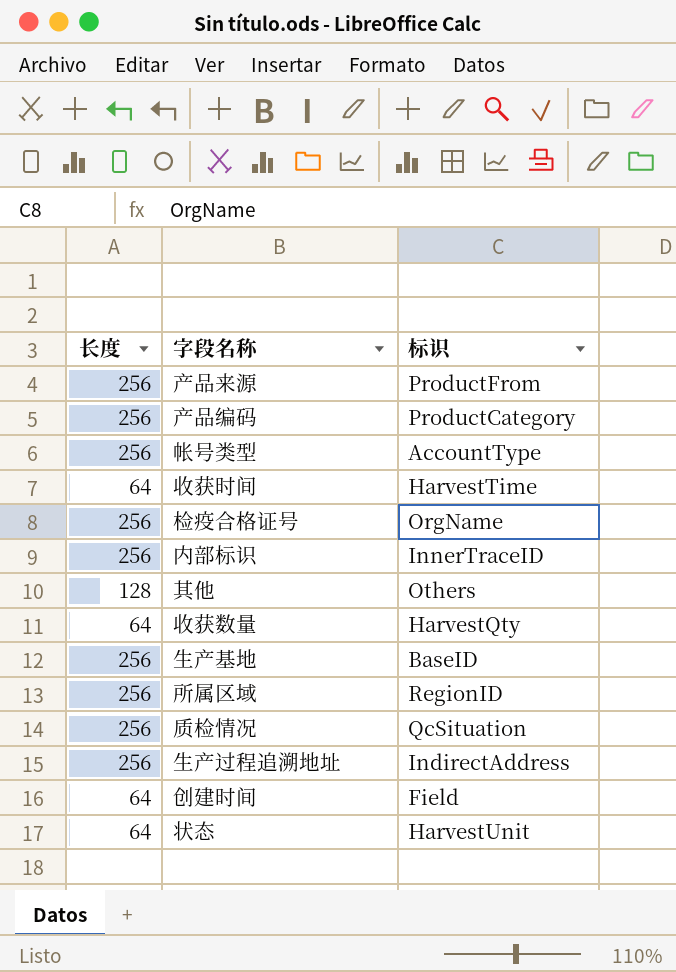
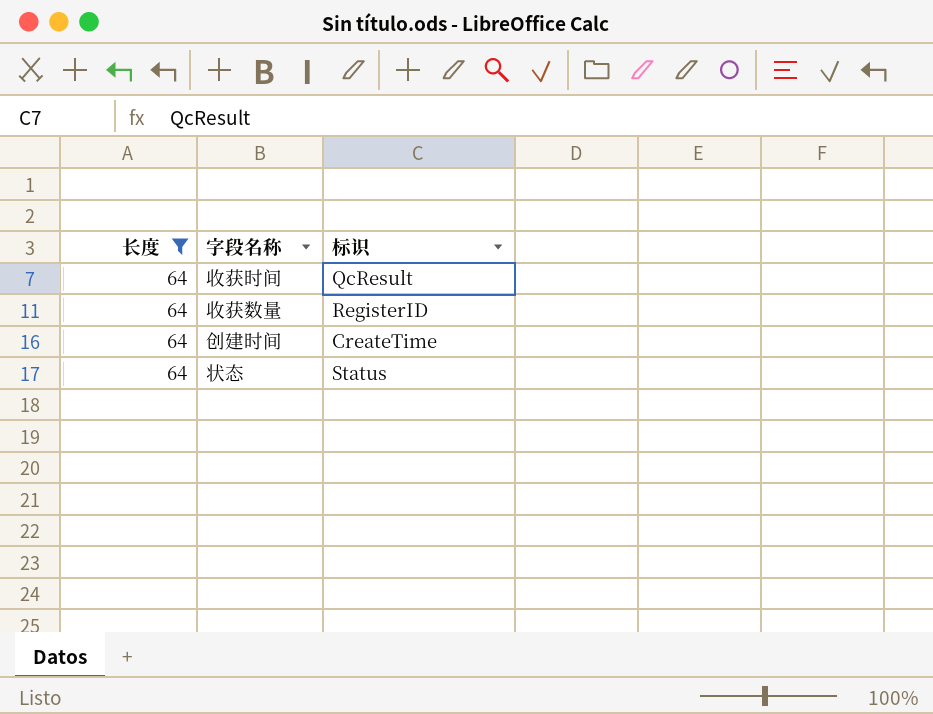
filter: none -> 长度 = 64
收获时间 | 标识: HarvestTime -> QcResult
收获数量 | 标识: HarvestQty -> RegisterID
创建时间 | 标识: Field -> CreateTime
状态 | 标识: HarvestUnit -> Status

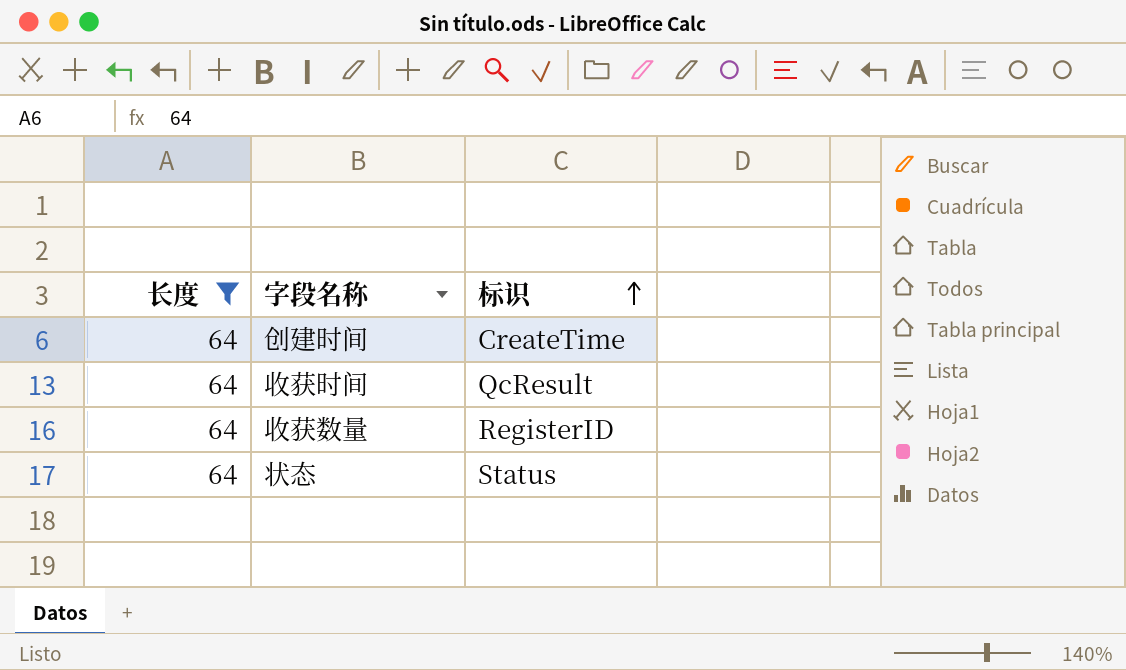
row order: none -> 标识 ascending

